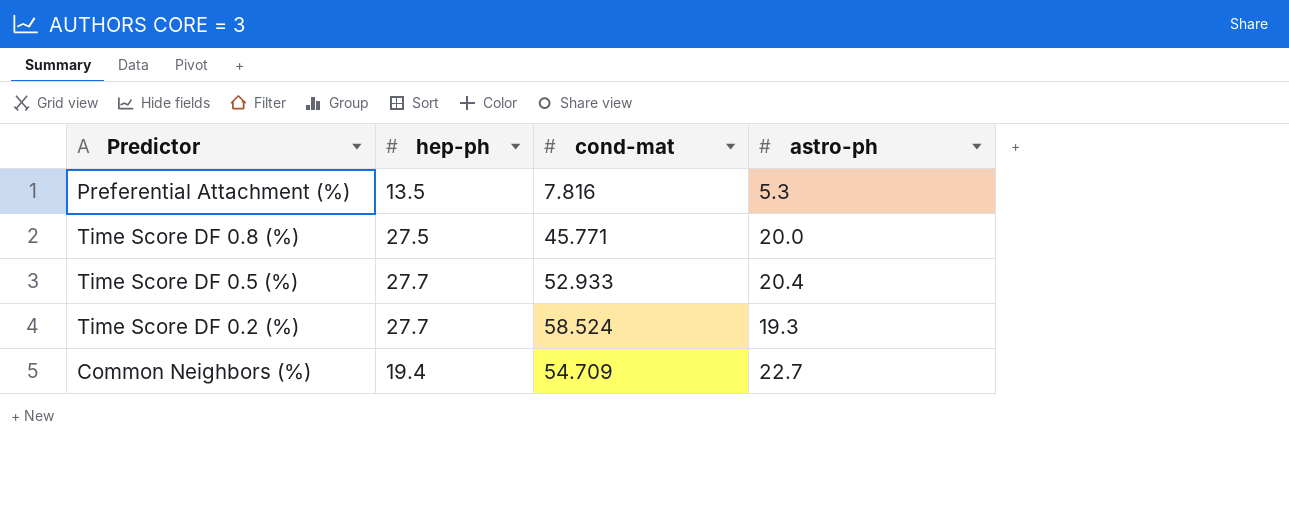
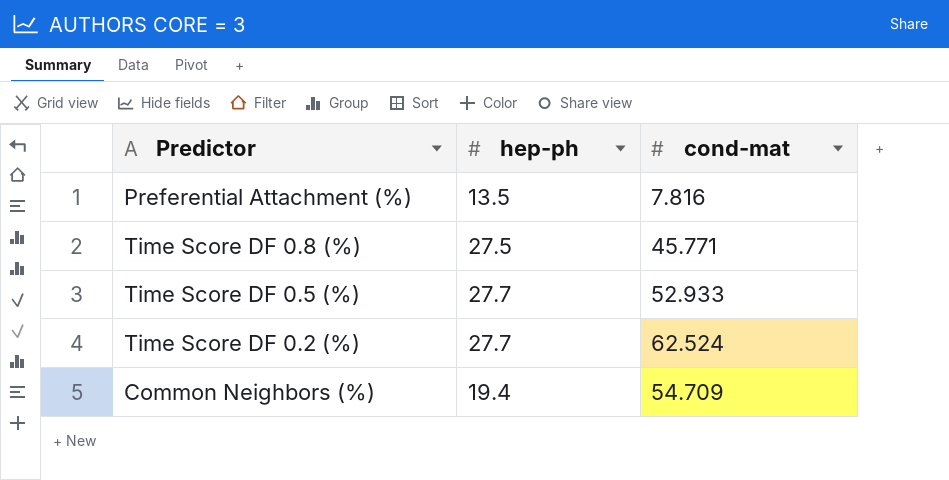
column astro-ph | position: 4 -> none
Time Score DF 0.2 (%) | cond-mat: 58.524 -> 62.524

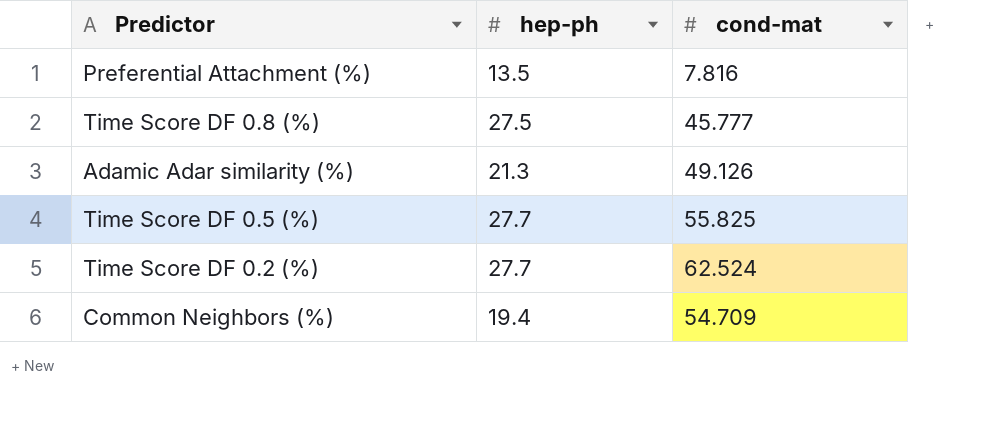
Time Score DF 0.8 (%) | cond-mat: 45.771 -> 45.777
row Adamic Adar similarity (%): none -> 21.3 | 49.126
Time Score DF 0.5 (%) | cond-mat: 52.933 -> 55.825

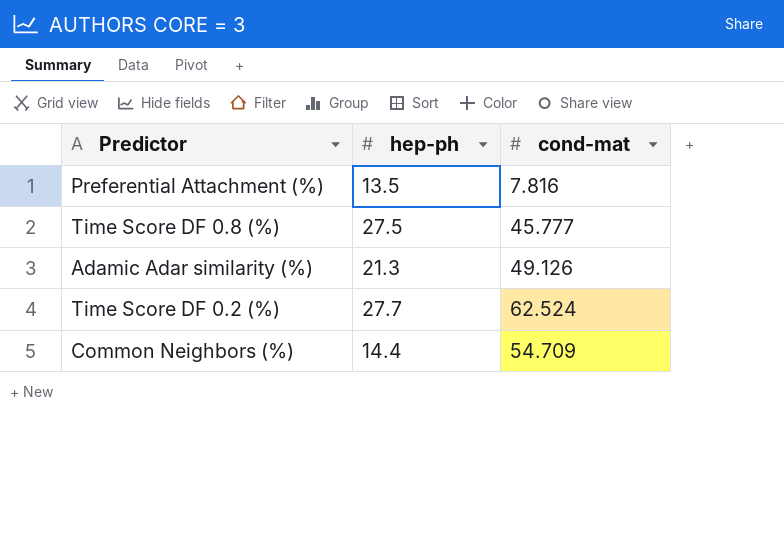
row Time Score DF 0.5 (%): 27.7 | 55.825 -> none
Common Neighbors (%) | hep-ph: 19.4 -> 14.4

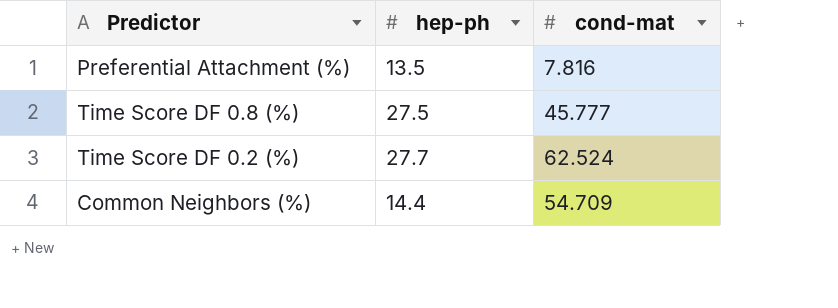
row Adamic Adar similarity (%): 21.3 | 49.126 -> none

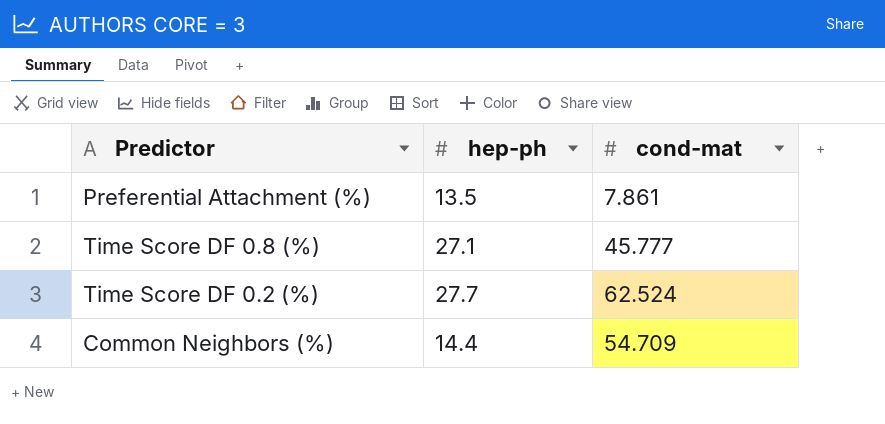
Preferential Attachment (%) | cond-mat: 7.816 -> 7.861
Time Score DF 0.8 (%) | hep-ph: 27.5 -> 27.1

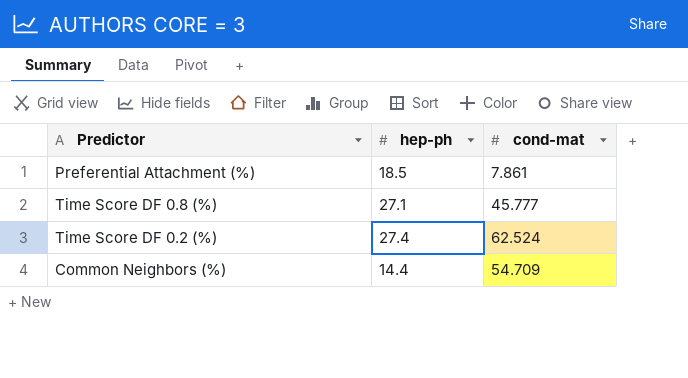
Preferential Attachment (%) | hep-ph: 13.5 -> 18.5
Time Score DF 0.2 (%) | hep-ph: 27.7 -> 27.4

